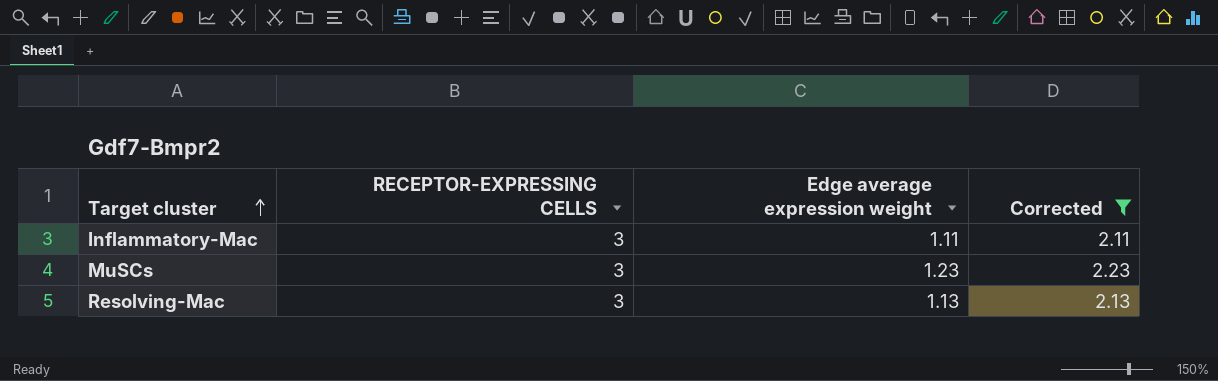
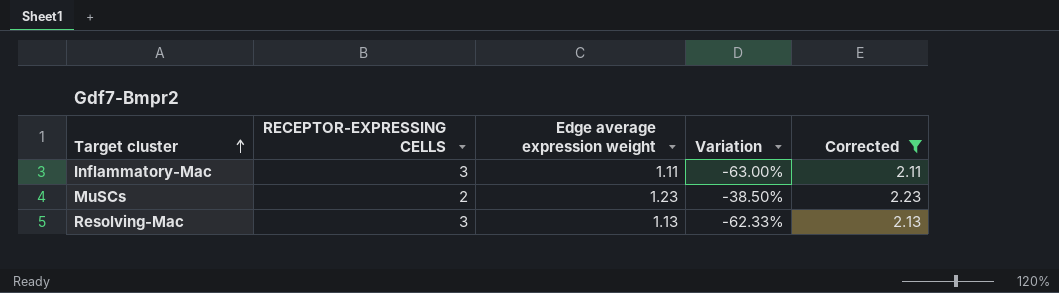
column Variation | formula: none -> ([Edge average expression weight] - [RECEPTOR-EXPRESSING CELLS]) / [RECEPTOR-EXPRESSING CELLS]
MuSCs | RECEPTOR-EXPRESSING CELLS: 3 -> 2

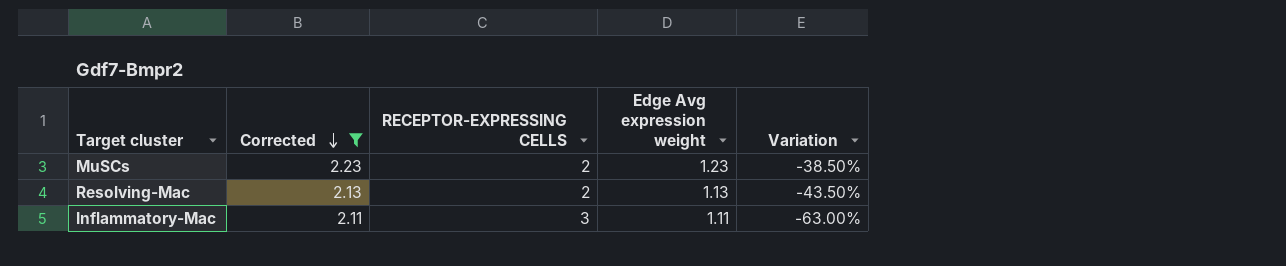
row order: Target cluster ascending -> Corrected descending
column Corrected | position: 5 -> 2
column name: Edge average expression weight -> Edge Avg expression weight
Resolving-Mac | RECEPTOR-EXPRESSING CELLS: 3 -> 2
Resolving-Mac | Variation: -62.33% -> -43.50%

